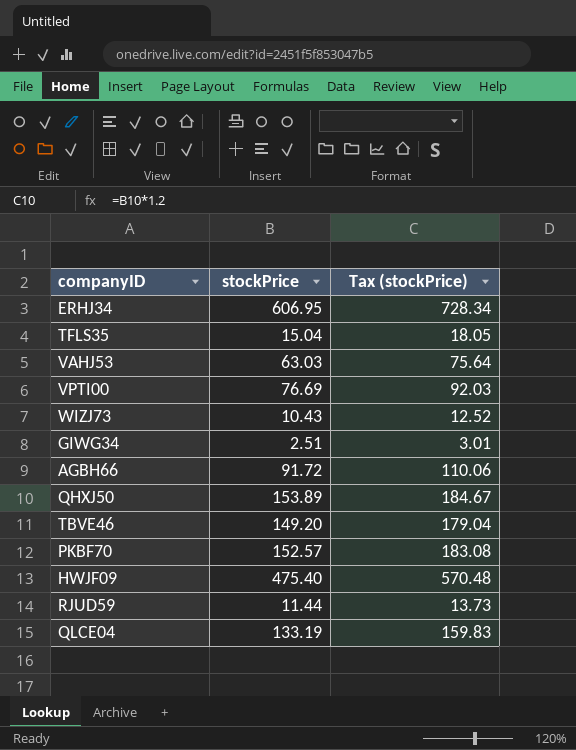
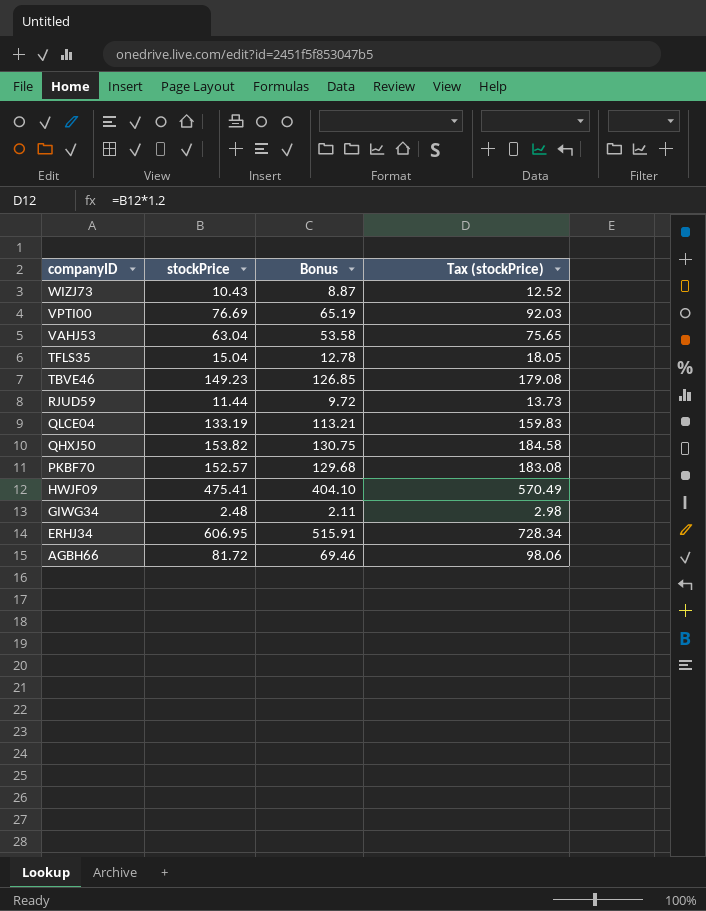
row order: none -> companyID descending
column Bonus | formula: none -> [stockPrice] * 0.85
VAHJ53 | stockPrice: 63.03 -> 63.04
VAHJ53 | Tax (stockPrice): 75.64 -> 75.65
TBVE46 | stockPrice: 149.20 -> 149.23
TBVE46 | Tax (stockPrice): 179.04 -> 179.08
QHXJ50 | stockPrice: 153.89 -> 153.82
QHXJ50 | Tax (stockPrice): 184.67 -> 184.58
HWJF09 | stockPrice: 475.40 -> 475.41
HWJF09 | Tax (stockPrice): 570.48 -> 570.49
GIWG34 | stockPrice: 2.51 -> 2.48
GIWG34 | Tax (stockPrice): 3.01 -> 2.98
AGBH66 | stockPrice: 91.72 -> 81.72
AGBH66 | Tax (stockPrice): 110.06 -> 98.06

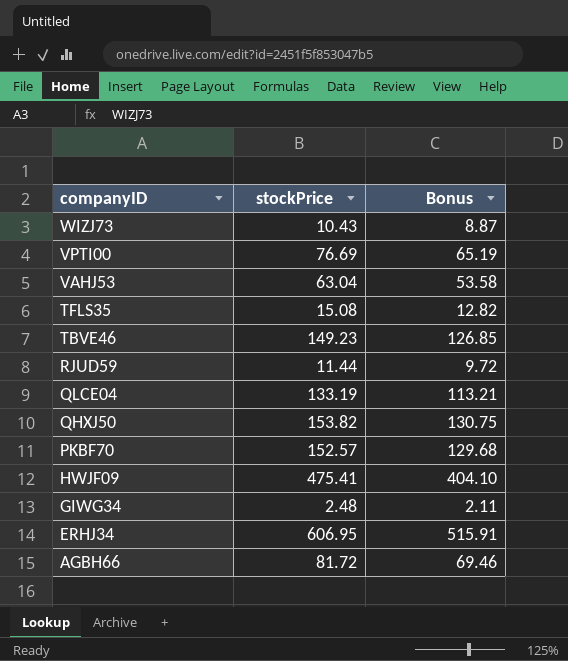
column Tax (stockPrice) | formula: [stockPrice] * 1.2 -> none
TFLS35 | stockPrice: 15.04 -> 15.08
TFLS35 | Bonus: 12.78 -> 12.82

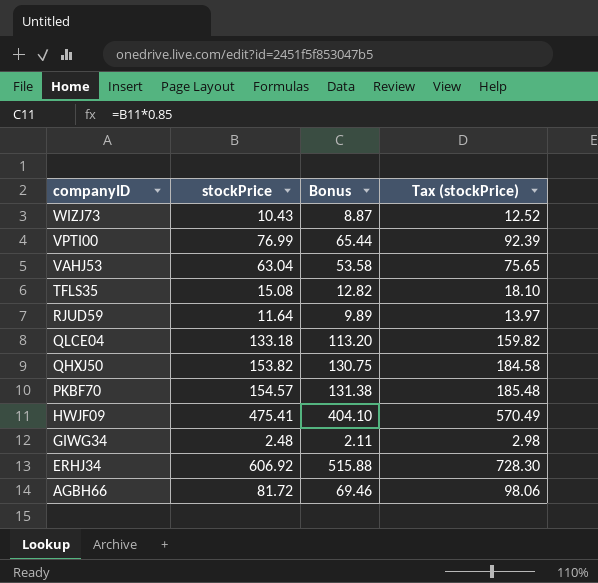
column Tax (stockPrice) | formula: none -> [stockPrice] * 1.2
row TBVE46: 149.23 | 126.85 -> none
VPTI00 | stockPrice: 76.69 -> 76.99
VPTI00 | Bonus: 65.19 -> 65.44
RJUD59 | stockPrice: 11.44 -> 11.64
RJUD59 | Bonus: 9.72 -> 9.89
QLCE04 | stockPrice: 133.19 -> 133.18
QLCE04 | Bonus: 113.21 -> 113.20
PKBF70 | stockPrice: 152.57 -> 154.57
PKBF70 | Bonus: 129.68 -> 131.38
ERHJ34 | stockPrice: 606.95 -> 606.92
ERHJ34 | Bonus: 515.91 -> 515.88

